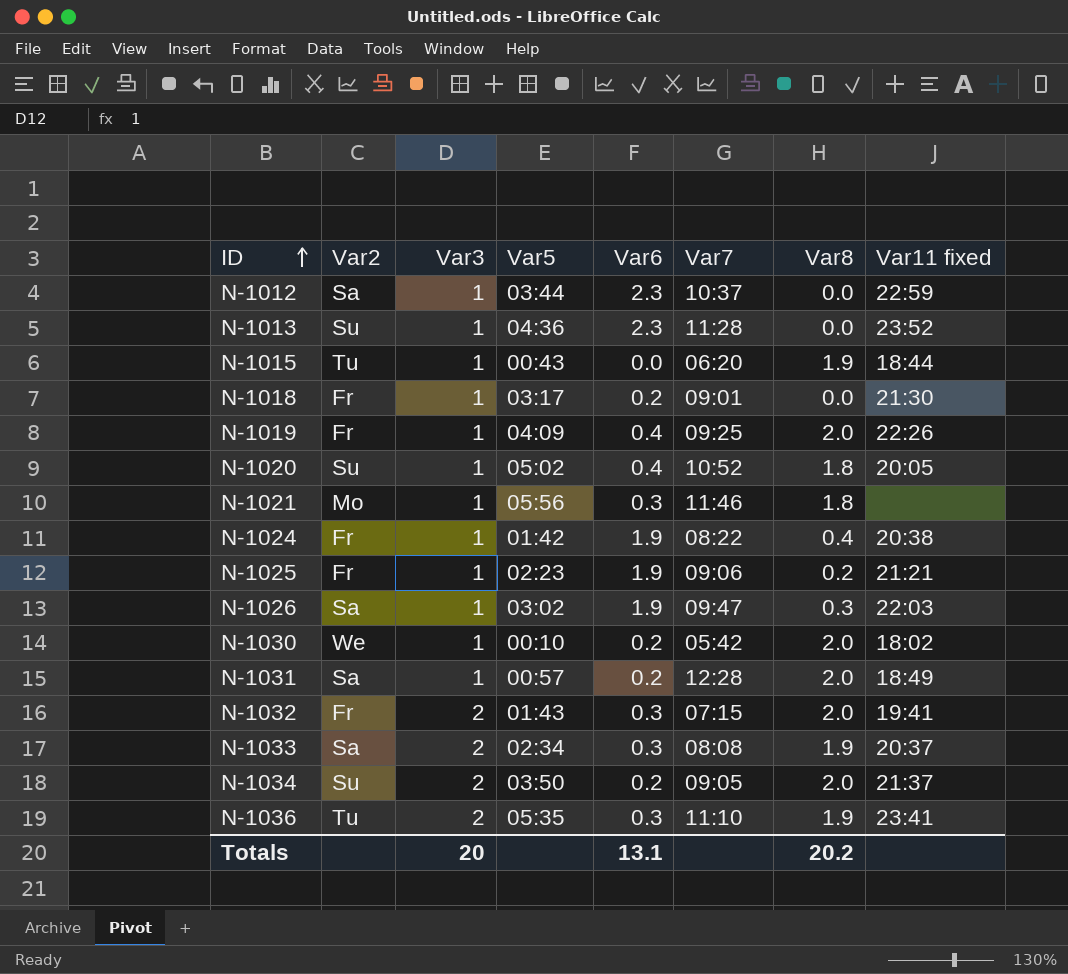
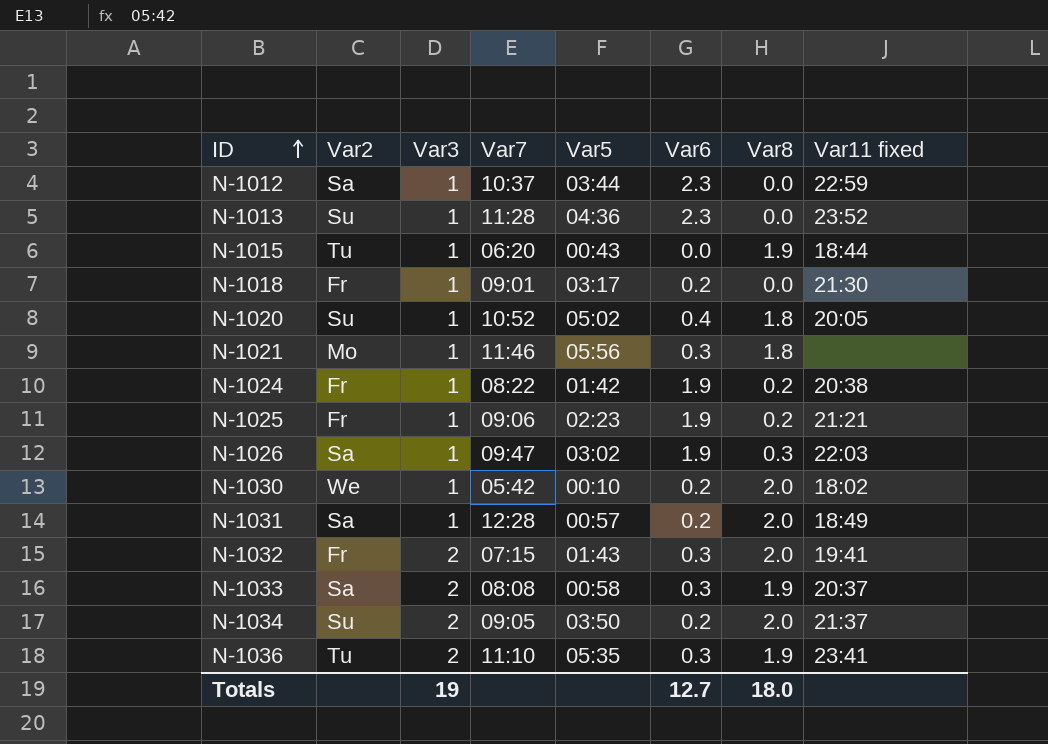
column Var7 | position: 6 -> 4
row N-1019: Fr | 1 | 04:09 | 0.4 | 09:25 | 2.0 | 22:26 -> none
N-1024 | Var8: 0.4 -> 0.2
N-1033 | Var5: 02:34 -> 00:58
Totals | Var3: 20 -> 19
Totals | Var6: 13.1 -> 12.7
Totals | Var8: 20.2 -> 18.0

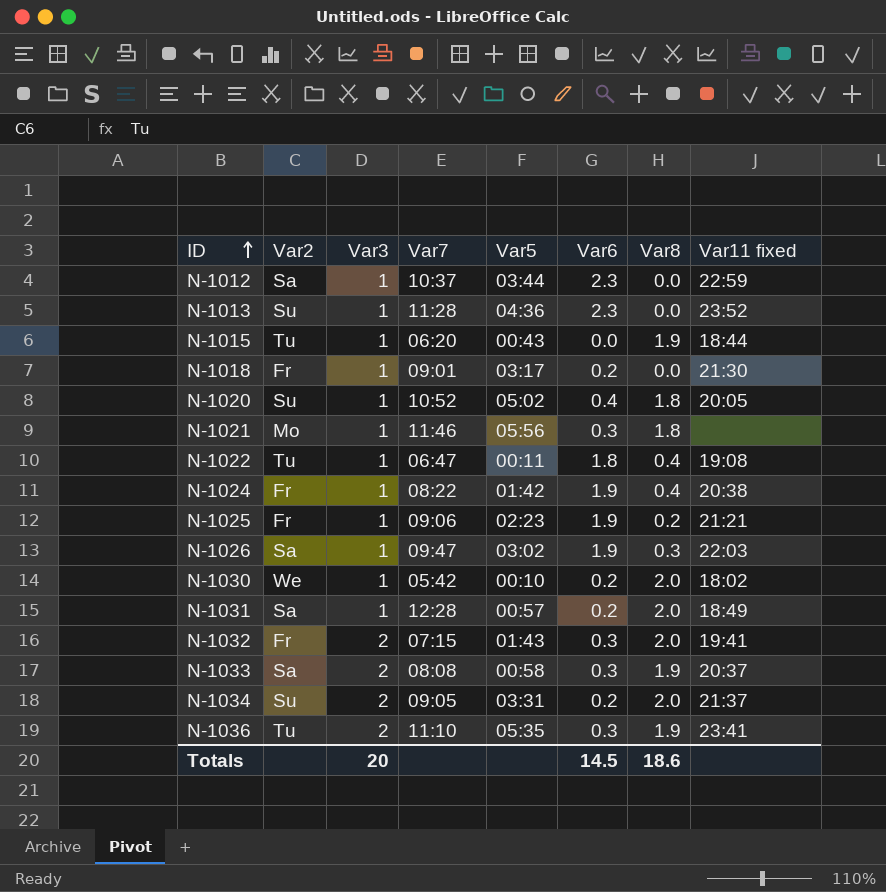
row N-1022: none -> Tu | 1 | 06:47 | 00:11 | 1.8 | 0.4 | 19:08
N-1024 | Var8: 0.2 -> 0.4
N-1034 | Var5: 03:50 -> 03:31
Totals | Var3: 19 -> 20
Totals | Var6: 12.7 -> 14.5
Totals | Var8: 18.0 -> 18.6

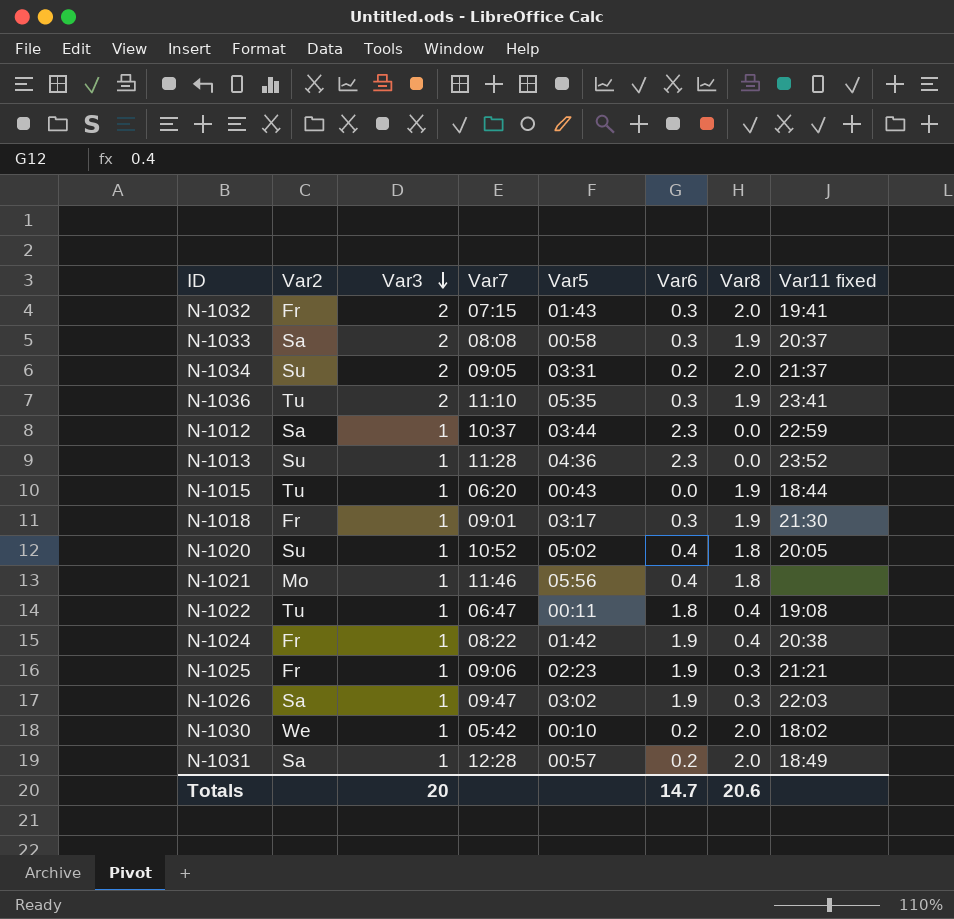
row order: ID ascending -> Var3 descending
N-1018 | Var6: 0.2 -> 0.3
N-1018 | Var8: 0.0 -> 1.9
N-1021 | Var6: 0.3 -> 0.4
N-1025 | Var8: 0.2 -> 0.3
Totals | Var6: 14.5 -> 14.7
Totals | Var8: 18.6 -> 20.6

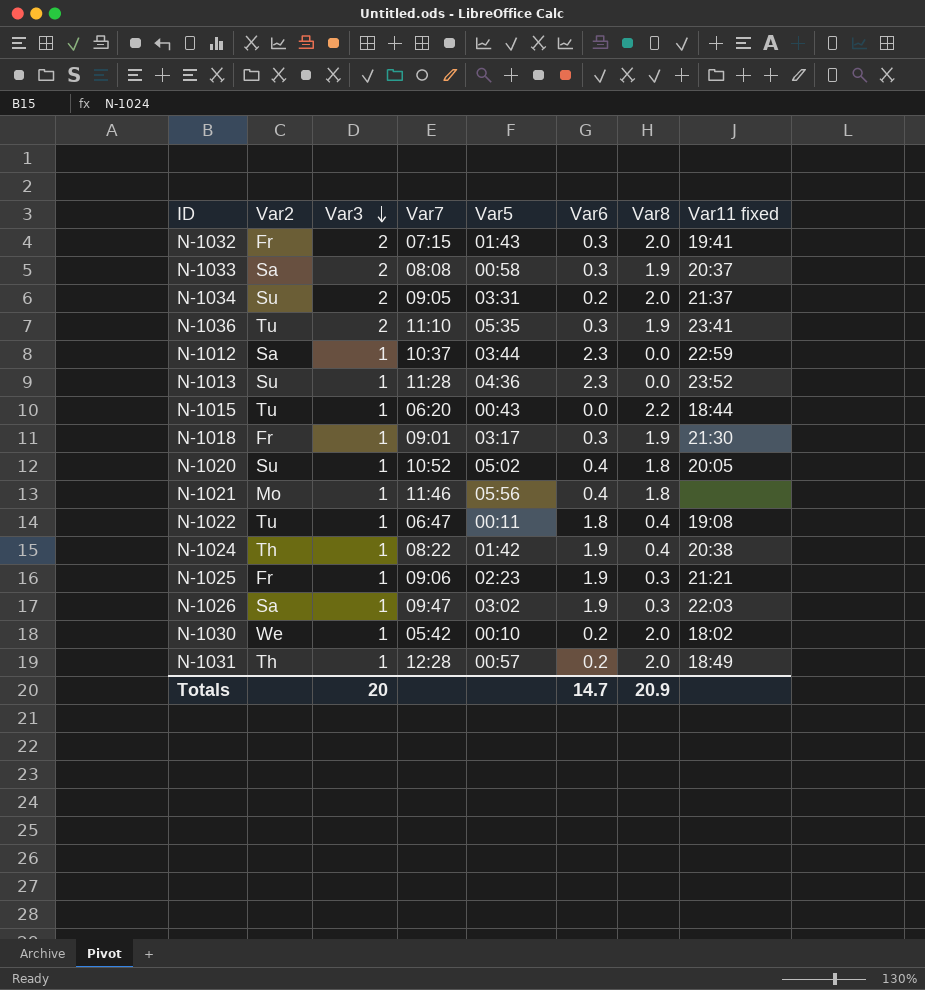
N-1015 | Var8: 1.9 -> 2.2
N-1024 | Var2: Fr -> Th
N-1031 | Var2: Sa -> Th
Totals | Var8: 20.6 -> 20.9

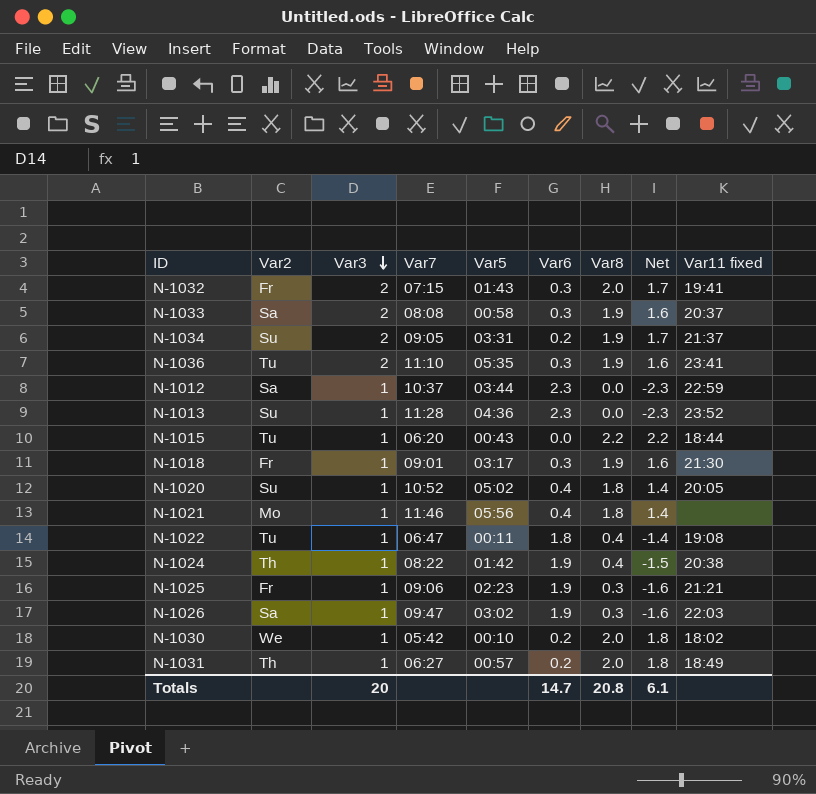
column Net | formula: none -> [Var8] - [Var6]
N-1034 | Var8: 2.0 -> 1.9
N-1031 | Var7: 12:28 -> 06:27
Totals | Var8: 20.9 -> 20.8

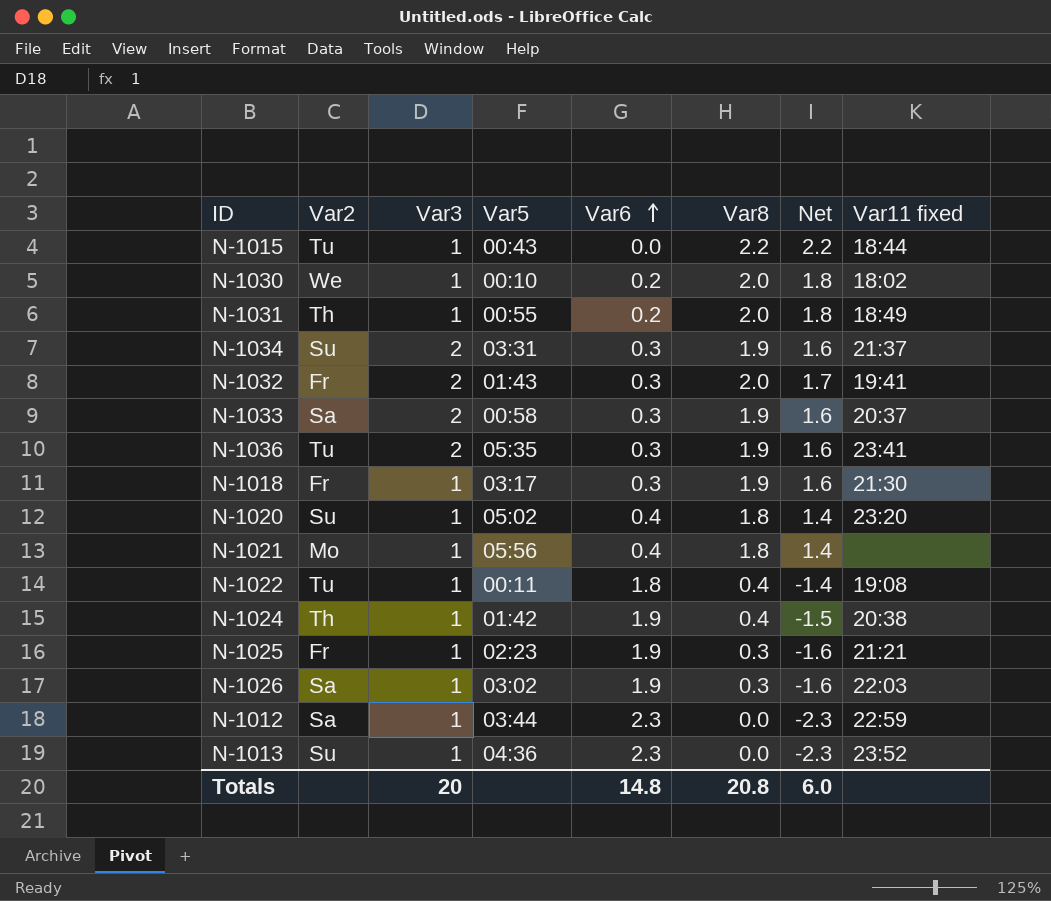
row order: Var3 descending -> Var6 ascending
column Var7 | position: 4 -> none
N-1031 | Var5: 00:57 -> 00:55
N-1034 | Var6: 0.2 -> 0.3
N-1034 | Net: 1.7 -> 1.6
N-1020 | Var11 fixed: 20:05 -> 23:20
Totals | Var6: 14.7 -> 14.8
Totals | Net: 6.1 -> 6.0

